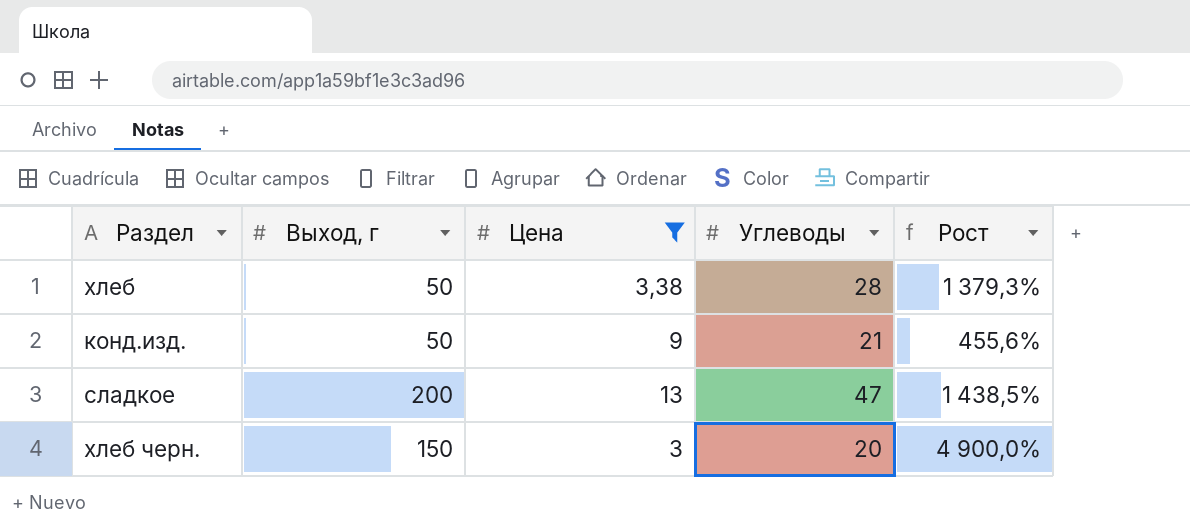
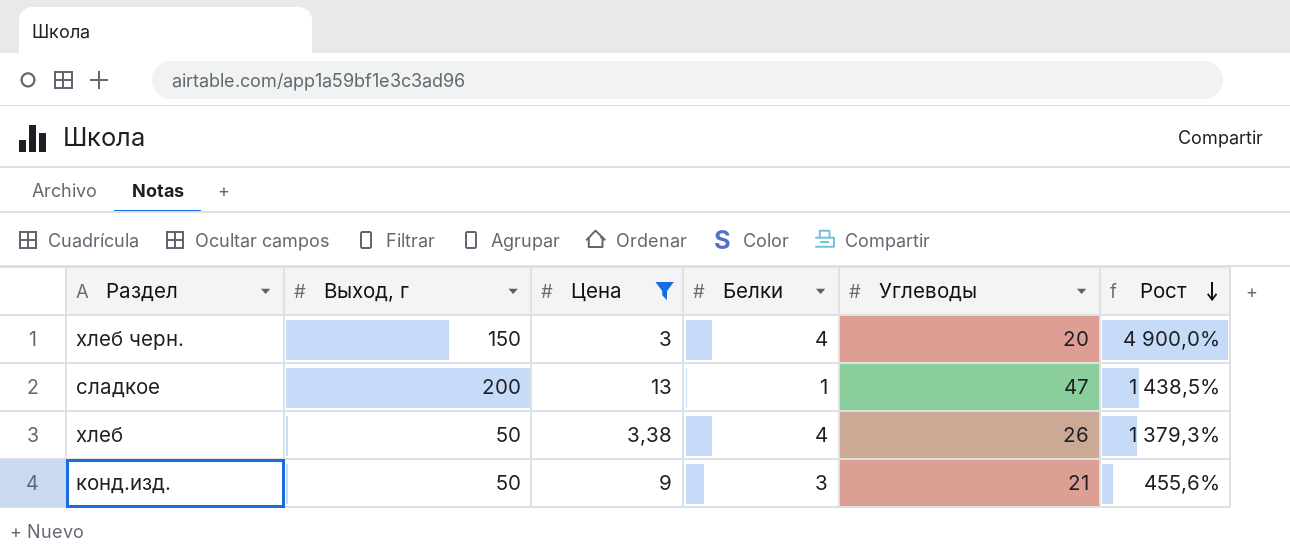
row order: none -> Рост descending
column Белки | position: none -> 4
хлеб | Углеводы: 28 -> 26

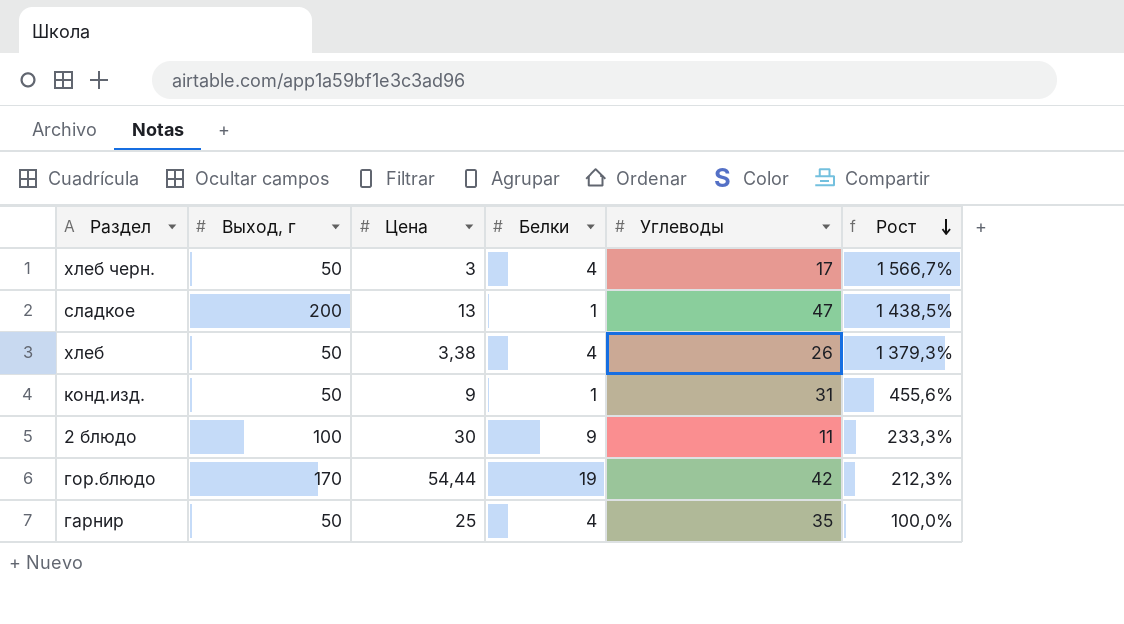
filter: Цена <= 13 -> none
хлеб черн. | Выход, г: 150 -> 50
хлеб черн. | Углеводы: 20 -> 17
хлеб черн. | Рост: 4 900,0% -> 1 566,7%
конд.изд. | Белки: 3 -> 1
конд.изд. | Углеводы: 21 -> 31

